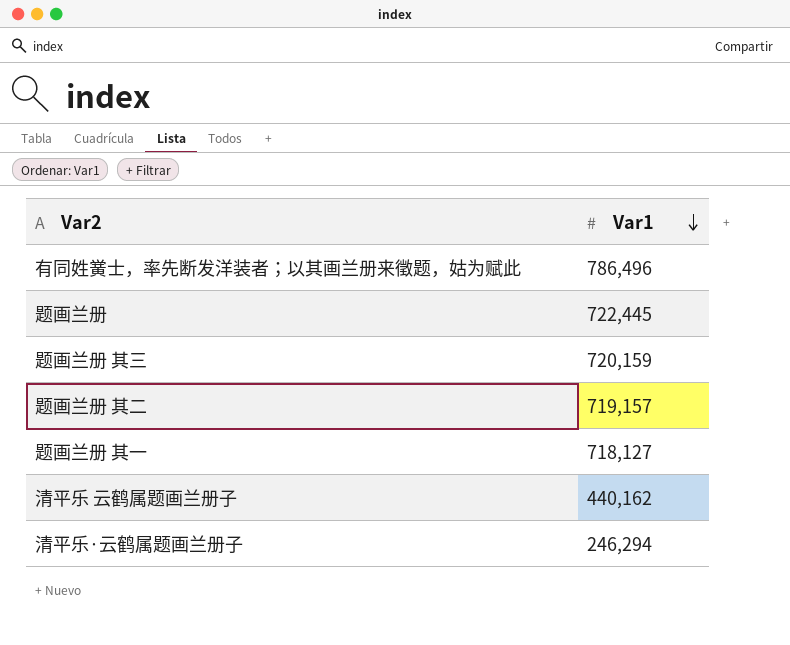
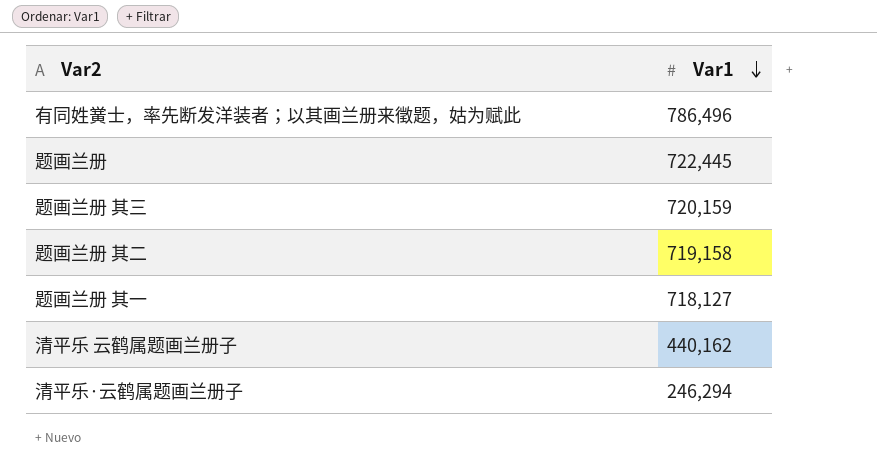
题画兰册 其二 | Var1: 719,157 -> 719,158

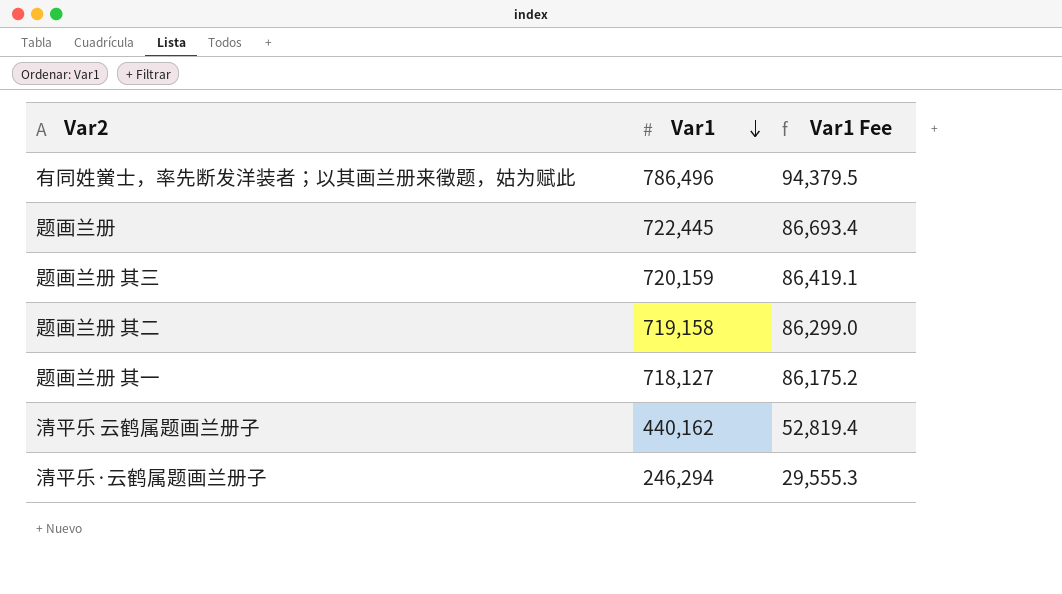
column Var1 Fee | formula: none -> [Var1] * 0.12

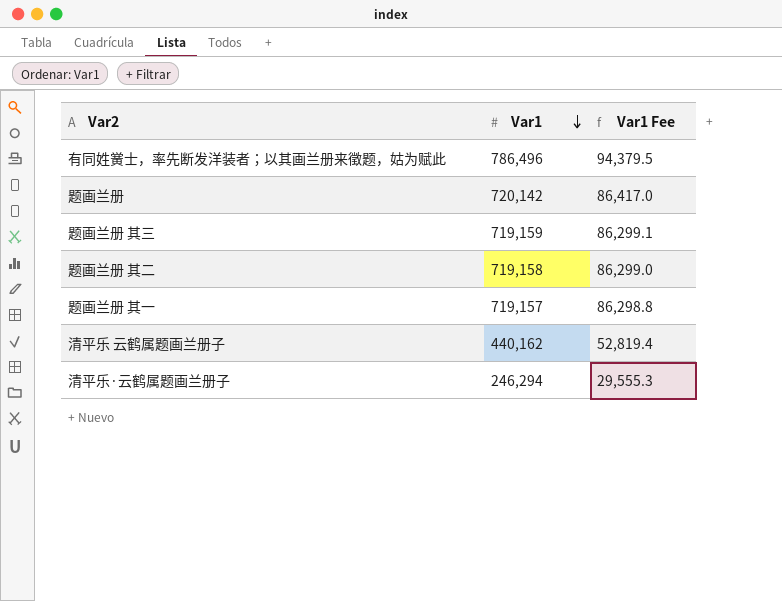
题画兰册 | Var1: 722,445 -> 720,142
题画兰册 | Var1 Fee: 86,693.4 -> 86,417.0
题画兰册 其三 | Var1: 720,159 -> 719,159
题画兰册 其三 | Var1 Fee: 86,419.1 -> 86,299.1
题画兰册 其一 | Var1: 718,127 -> 719,157
题画兰册 其一 | Var1 Fee: 86,175.2 -> 86,298.8

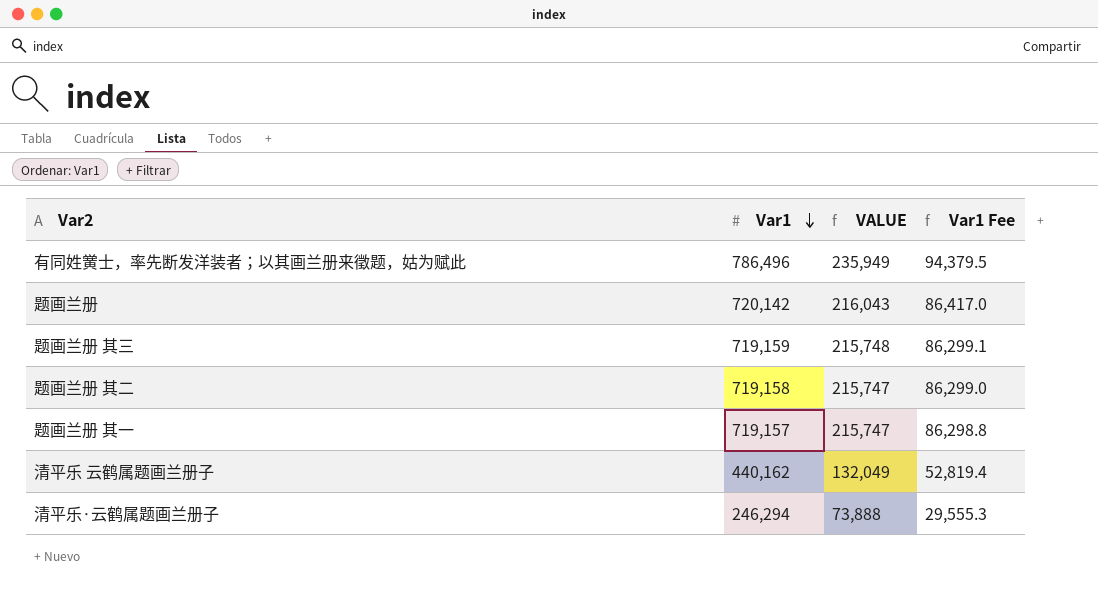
column VALUE | formula: none -> [Var1] * 0.3

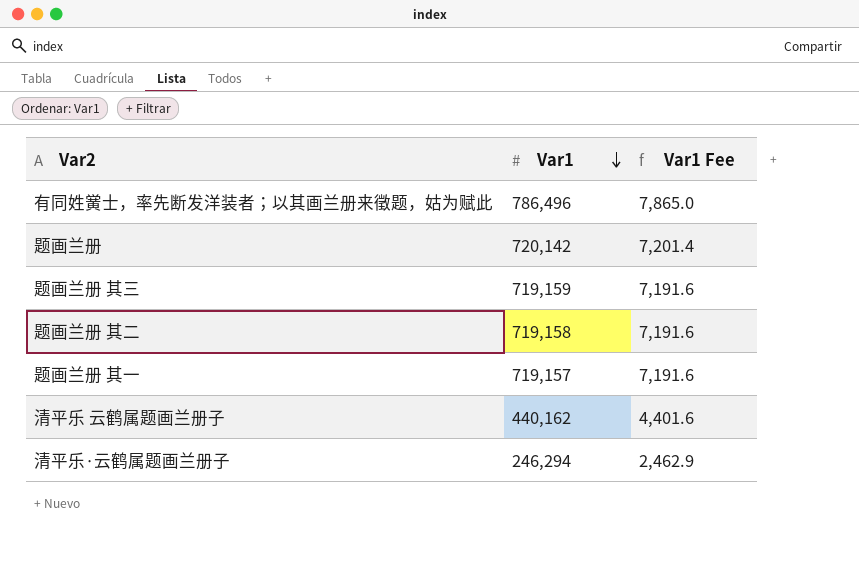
column VALUE | formula: [Var1] * 0.3 -> none
column Var1 Fee | formula: [Var1] * 0.12 -> [Var1] * 0.01

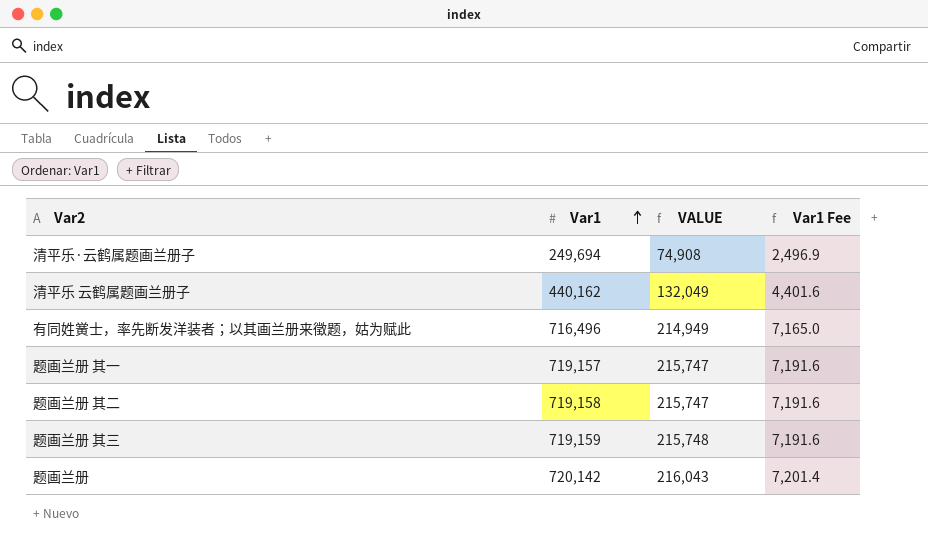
row order: Var1 descending -> Var1 ascending
column VALUE | formula: none -> [Var1] * 0.3
清平乐·云鹤属题画兰册子 | Var1: 246,294 -> 249,694
清平乐·云鹤属题画兰册子 | Var1 Fee: 2,462.9 -> 2,496.9
有同姓黉士，率先断发洋装者；以其画兰册来徵题，姑为赋此 | Var1: 786,496 -> 716,496
有同姓黉士，率先断发洋装者；以其画兰册来徵题，姑为赋此 | Var1 Fee: 7,865.0 -> 7,165.0

